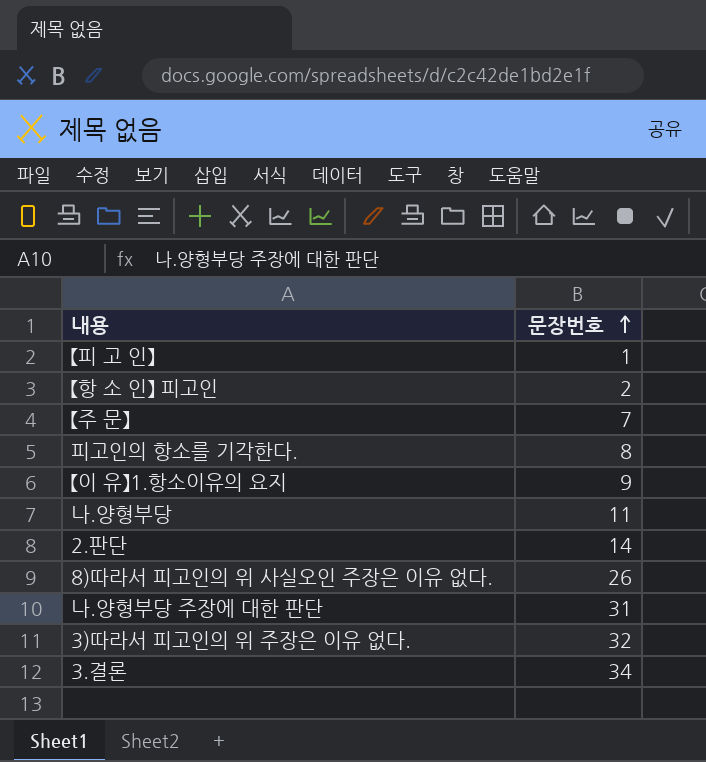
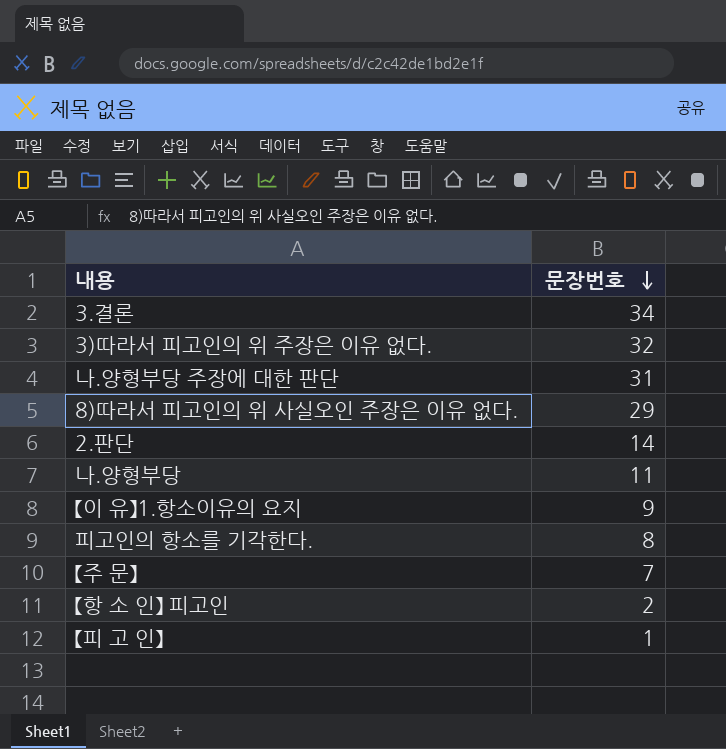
row order: 문장번호 ascending -> 문장번호 descending
8)따라서 피고인의 위 사실오인 주장은 이유 없다. | 문장번호: 26 -> 29

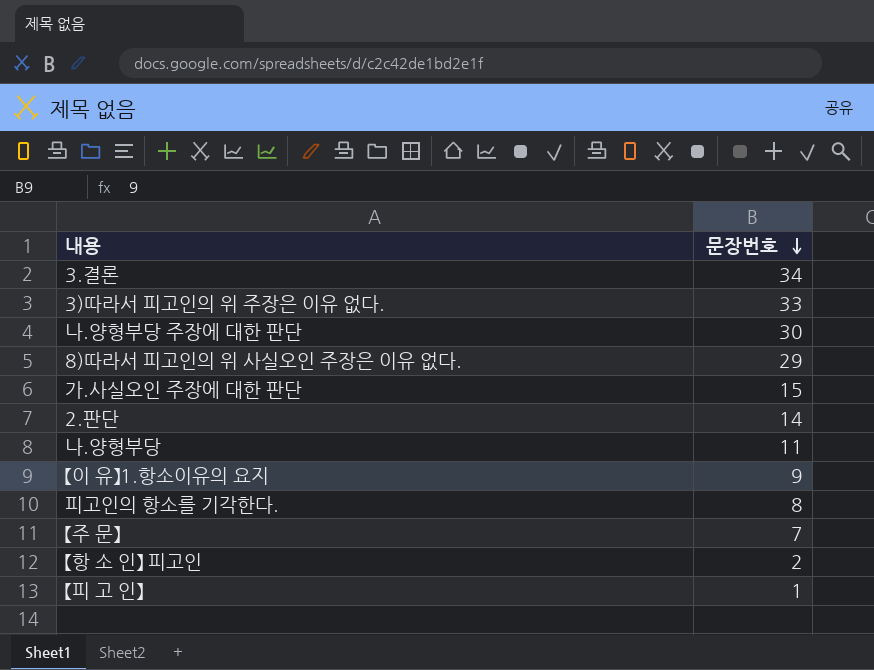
3)따라서 피고인의 위 주장은 이유 없다. | 문장번호: 32 -> 33
나.양형부당 주장에 대한 판단 | 문장번호: 31 -> 30
row 가.사실오인 주장에 대한 판단: none -> 15

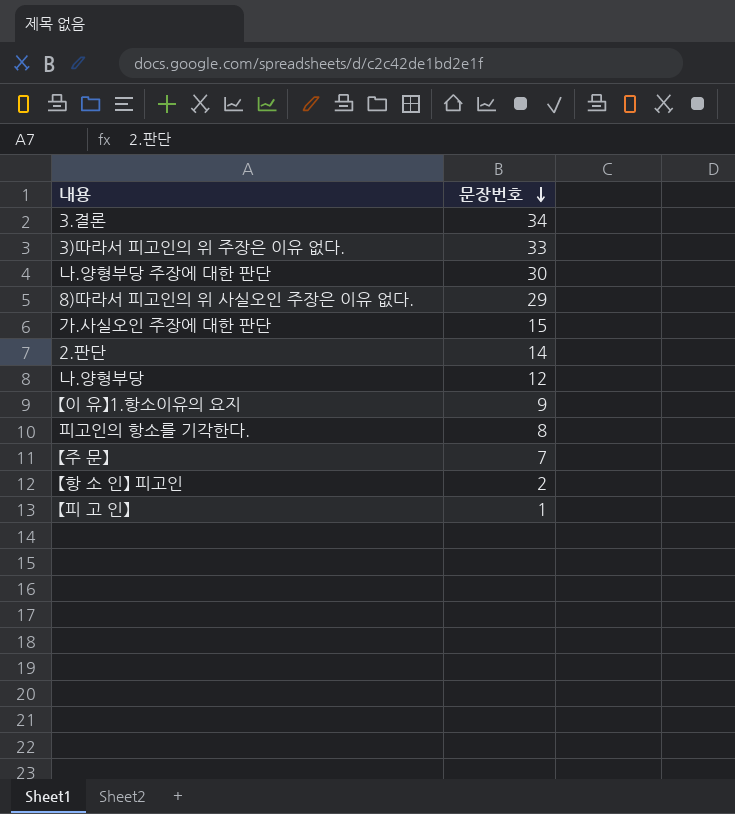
나.양형부당 | 문장번호: 11 -> 12

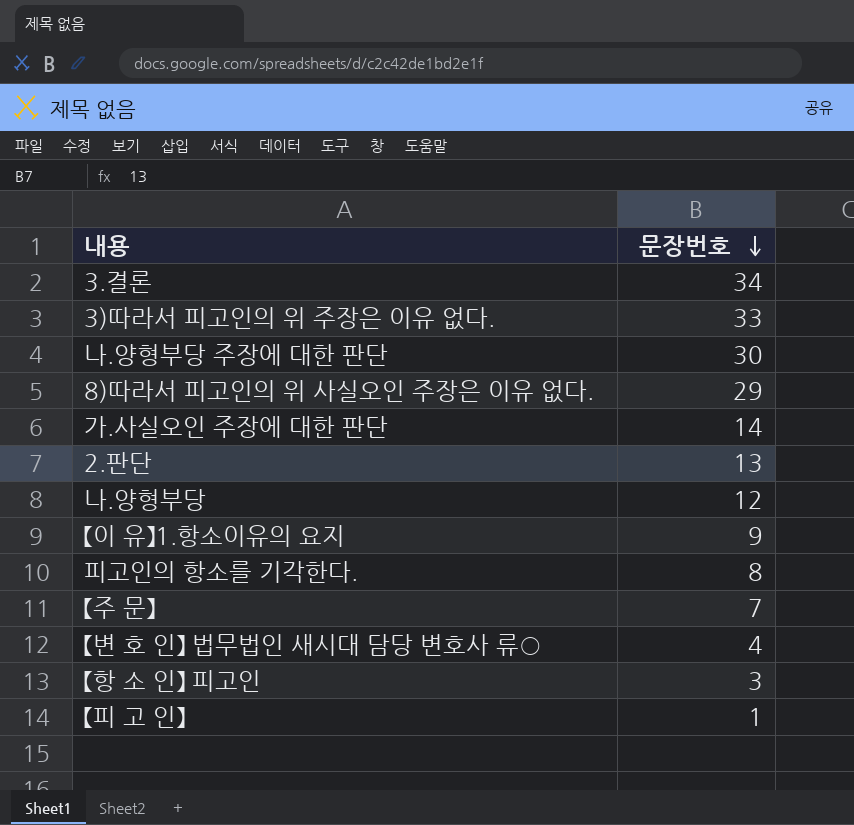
가.사실오인 주장에 대한 판단 | 문장번호: 15 -> 14
2.판단 | 문장번호: 14 -> 13
row 【변 호 인】 법무법인 새시대 담당 변호사 류○: none -> 4
【항 소 인】 피고인 | 문장번호: 2 -> 3

